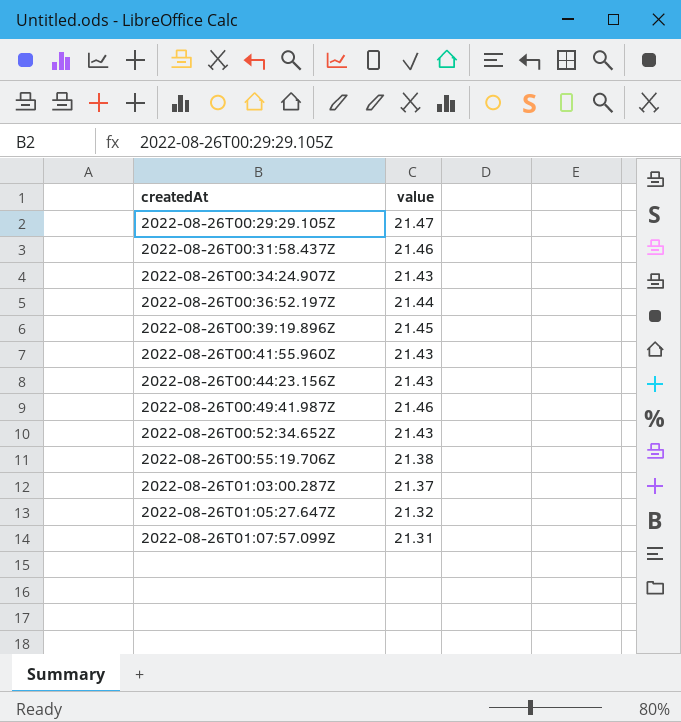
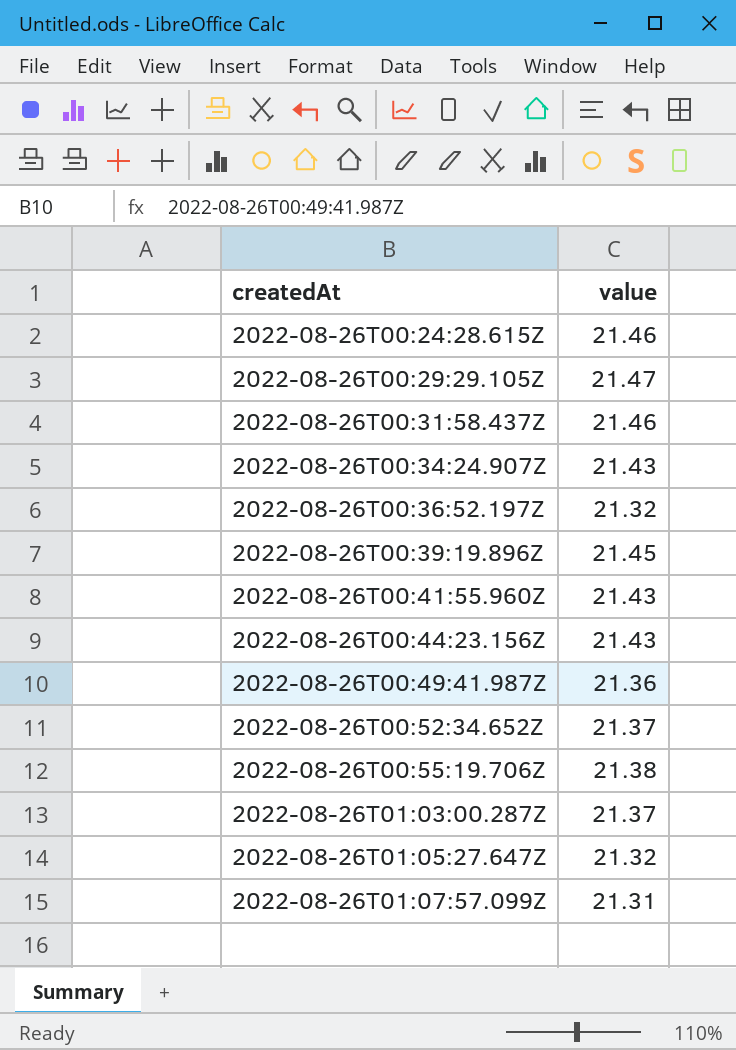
row 2022-08-26T00:24:28.615Z: none -> 21.46
2022-08-26T00:36:52.197Z | value: 21.44 -> 21.32
2022-08-26T00:49:41.987Z | value: 21.46 -> 21.36
2022-08-26T00:52:34.652Z | value: 21.43 -> 21.37

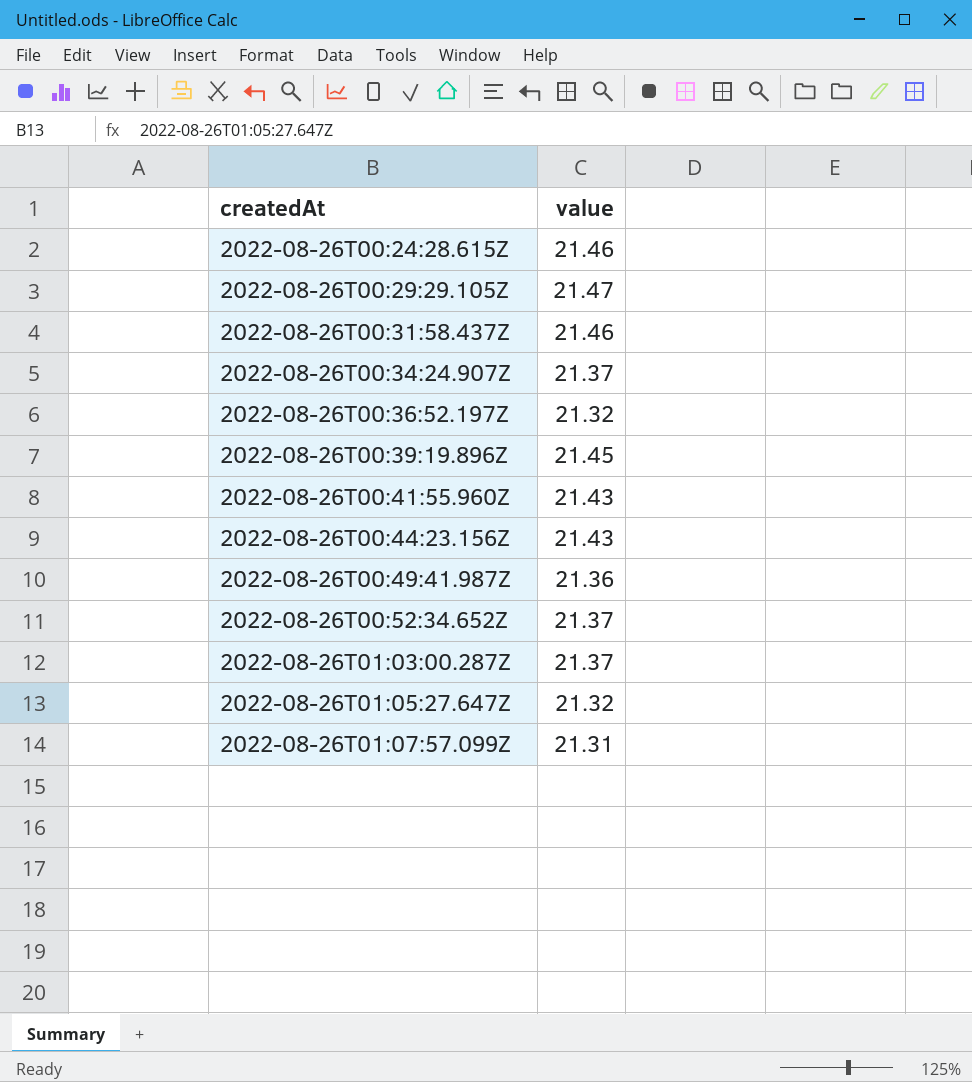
row 2022-08-26T00:55:19.706Z: 21.38 -> none
2022-08-26T00:34:24.907Z | value: 21.43 -> 21.37

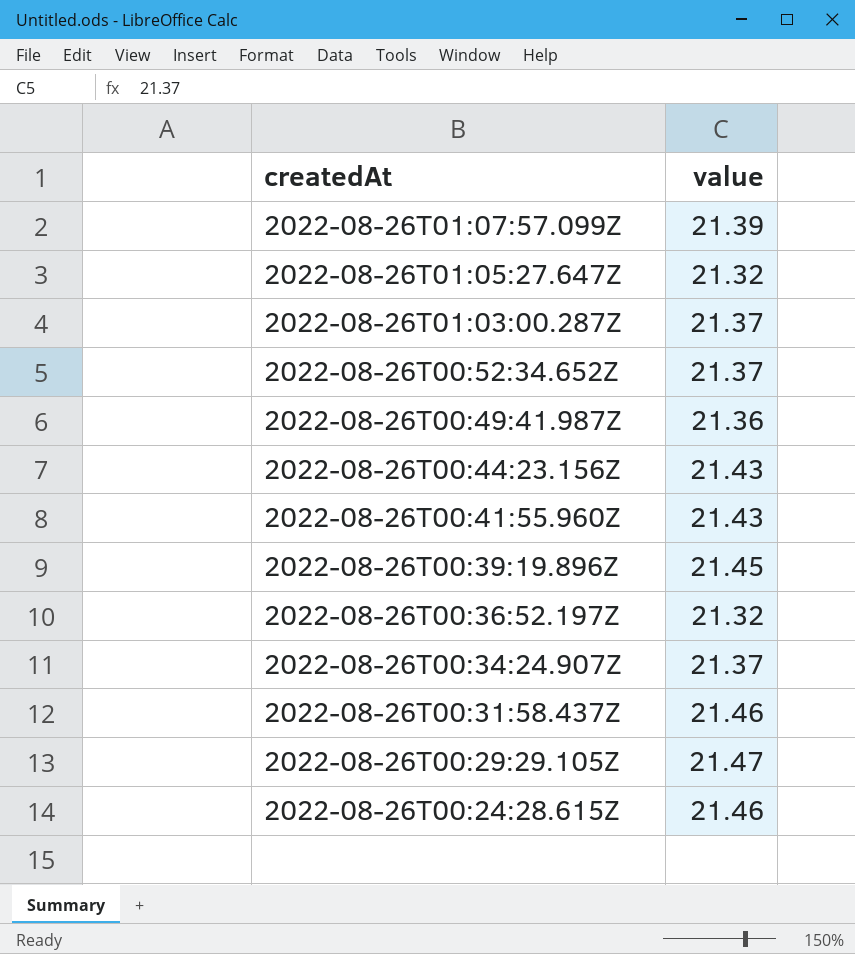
row order: createdAt ascending -> createdAt descending
2022-08-26T01:07:57.099Z | value: 21.31 -> 21.39

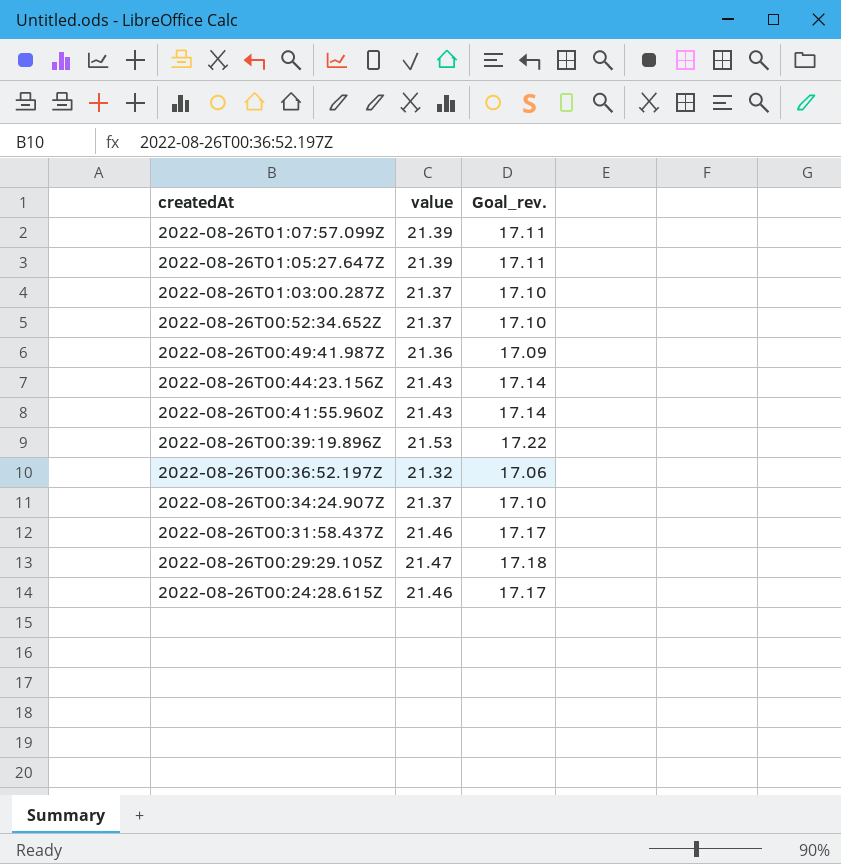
column Goal_rev. | formula: none -> [value] * 0.8
2022-08-26T01:05:27.647Z | value: 21.32 -> 21.39
2022-08-26T00:39:19.896Z | value: 21.45 -> 21.53

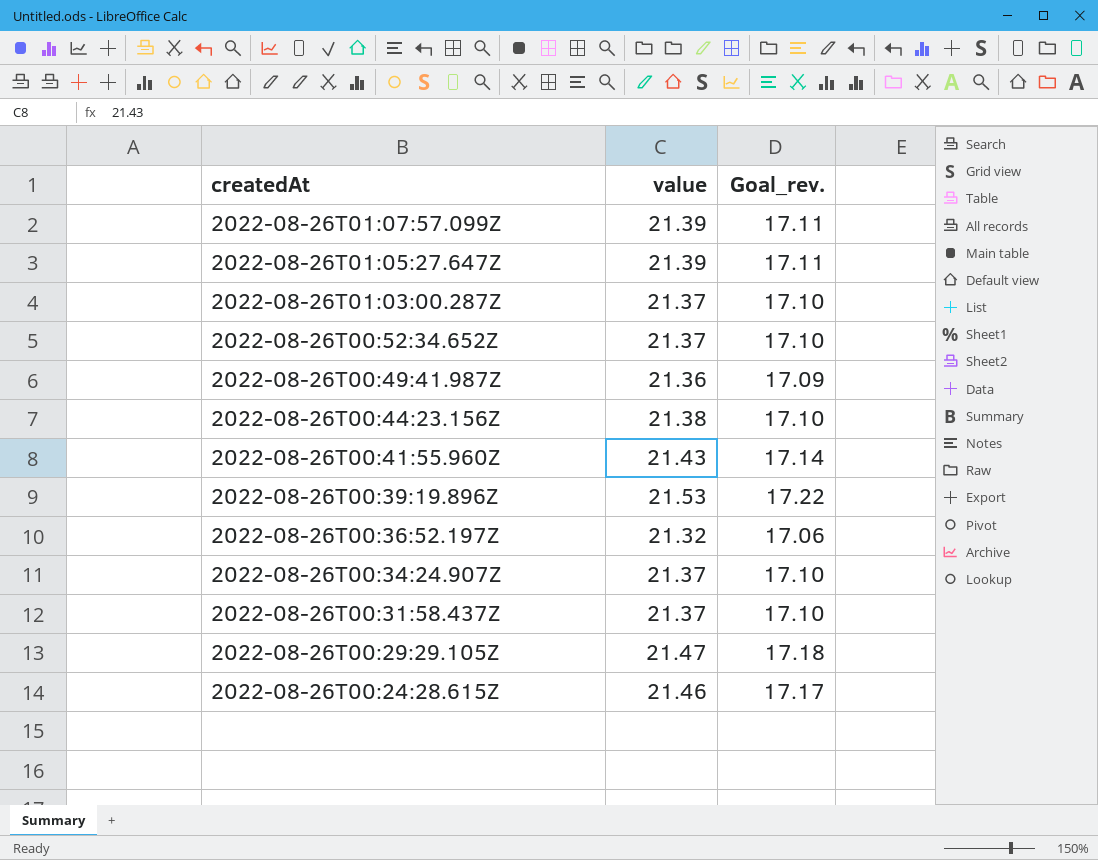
2022-08-26T00:44:23.156Z | value: 21.43 -> 21.38
2022-08-26T00:44:23.156Z | Goal_rev.: 17.14 -> 17.10
2022-08-26T00:31:58.437Z | value: 21.46 -> 21.37
2022-08-26T00:31:58.437Z | Goal_rev.: 17.17 -> 17.10

